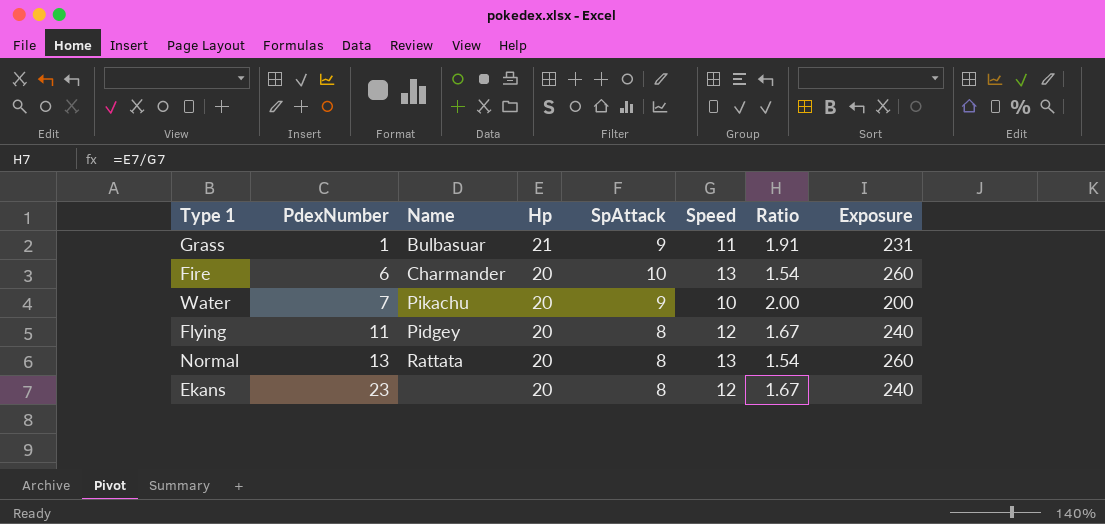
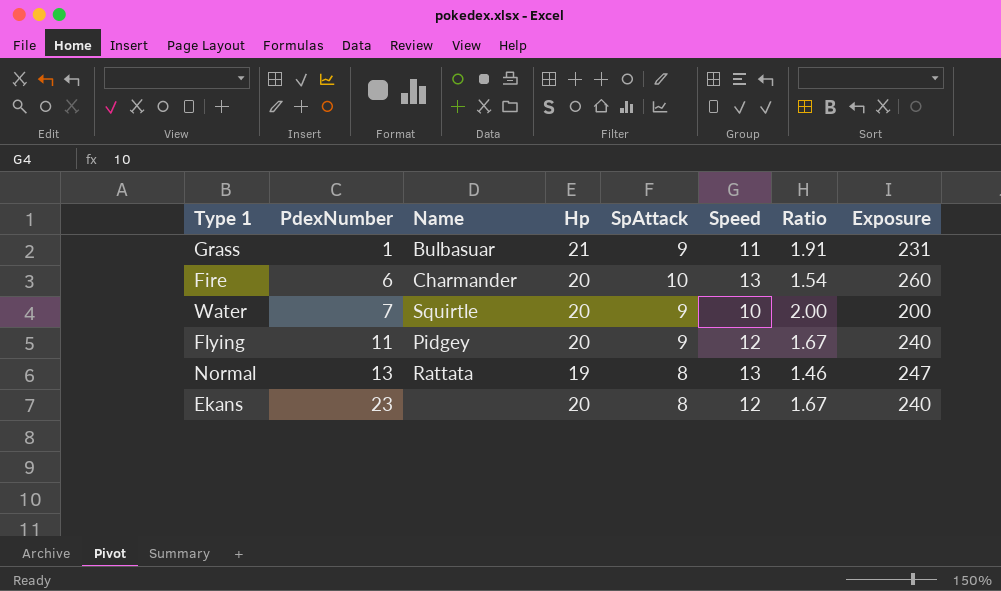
Water | Name: Pikachu -> Squirtle
Flying | SpAttack: 8 -> 9
Normal | Hp: 20 -> 19
Normal | Ratio: 1.54 -> 1.46
Normal | Exposure: 260 -> 247

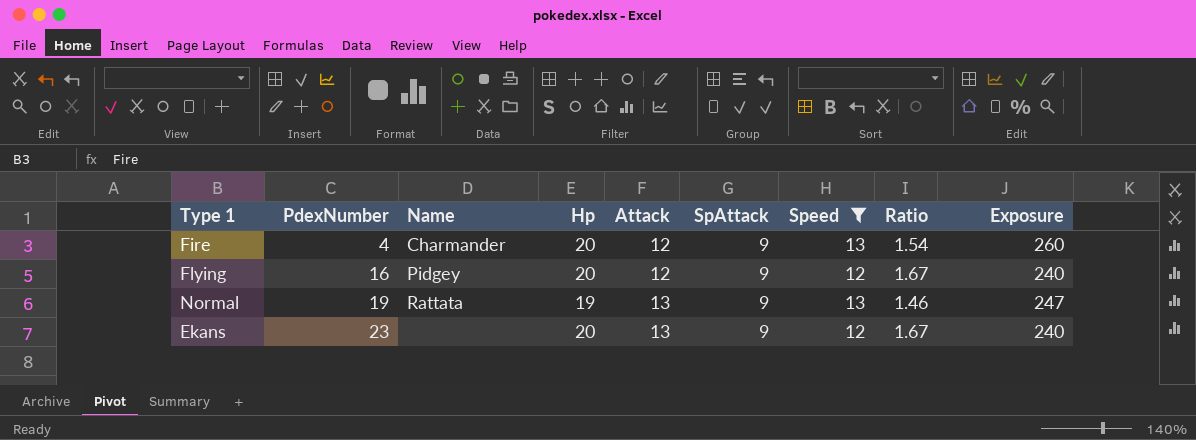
filter: none -> Speed >= 12
column Attack | position: none -> 5
Fire | PdexNumber: 6 -> 4
Fire | SpAttack: 10 -> 9
Flying | PdexNumber: 11 -> 16
Normal | PdexNumber: 13 -> 19
Normal | SpAttack: 8 -> 9
Ekans | SpAttack: 8 -> 9

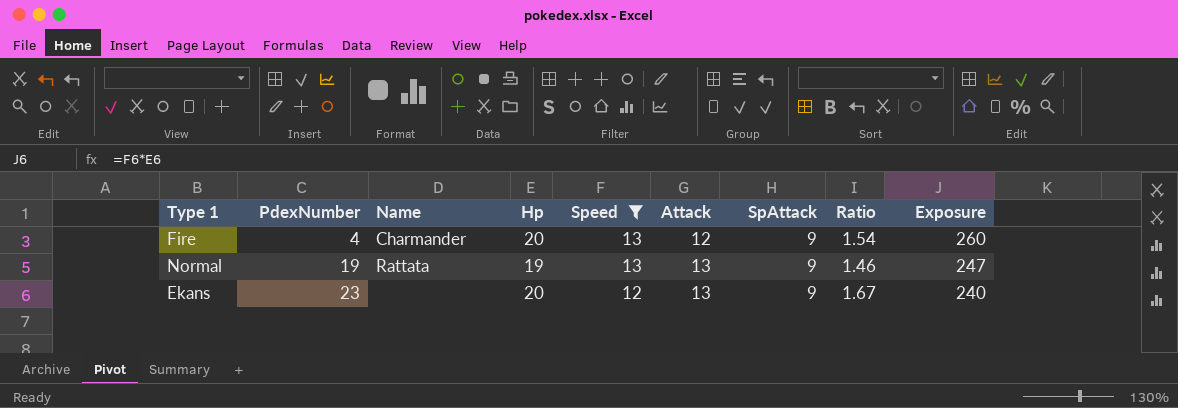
column Speed | position: 7 -> 5
row Flying: 16 | Pidgey | 20 | 12 | 9 | 12 | 1.67 | 240 -> none

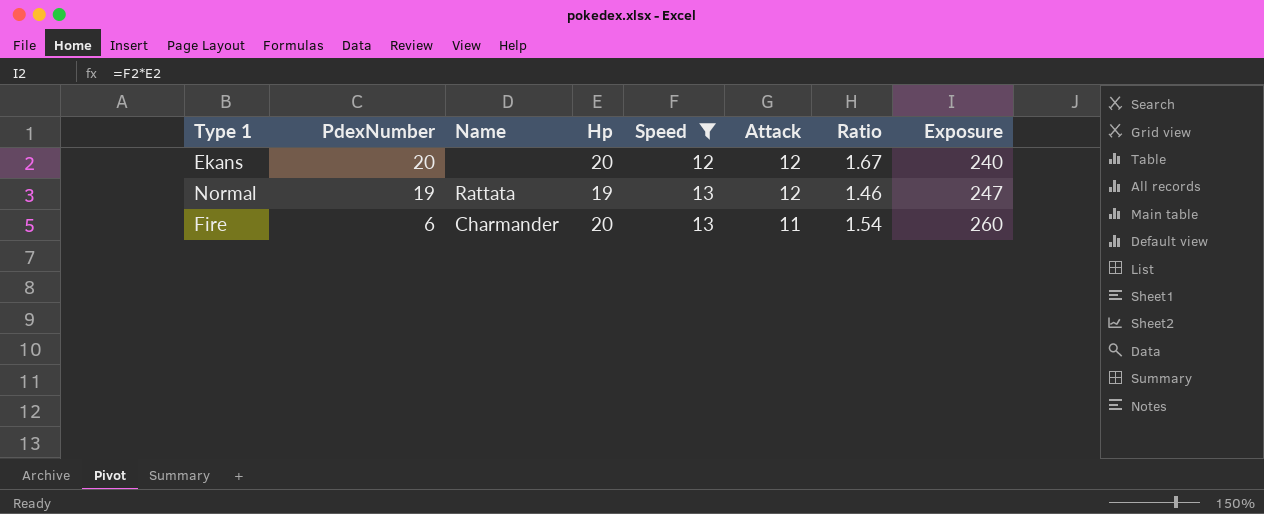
row order: PdexNumber ascending -> PdexNumber descending
column SpAttack | position: 7 -> none
Ekans | PdexNumber: 23 -> 20
Ekans | Attack: 13 -> 12
Normal | Attack: 13 -> 12
Fire | PdexNumber: 4 -> 6
Fire | Attack: 12 -> 11

